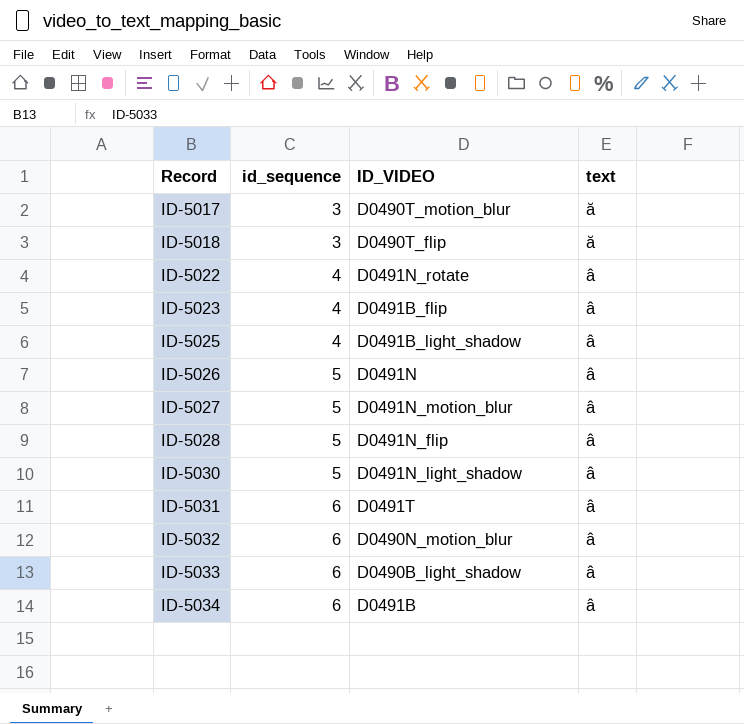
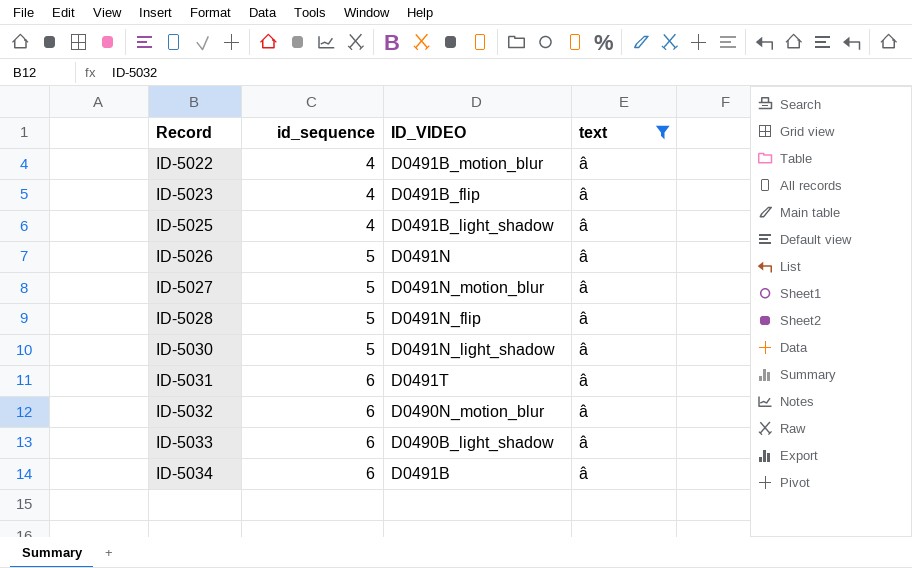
filter: none -> text = â
ID-5022 | ID_VIDEO: D0491N_rotate -> D0491B_motion_blur

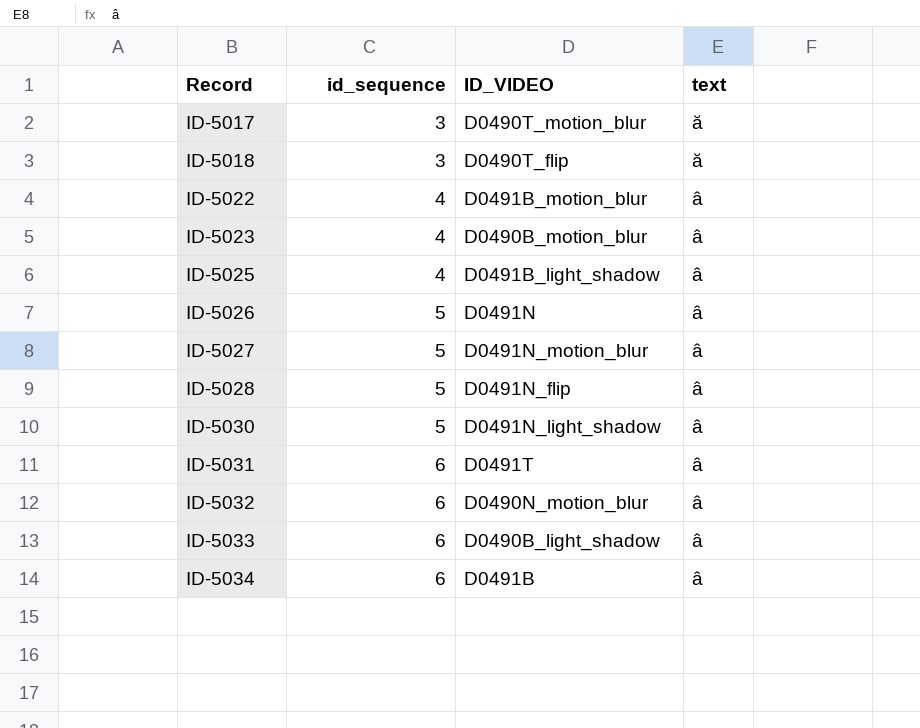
filter: text = â -> none
ID-5023 | ID_VIDEO: D0491B_flip -> D0490B_motion_blur

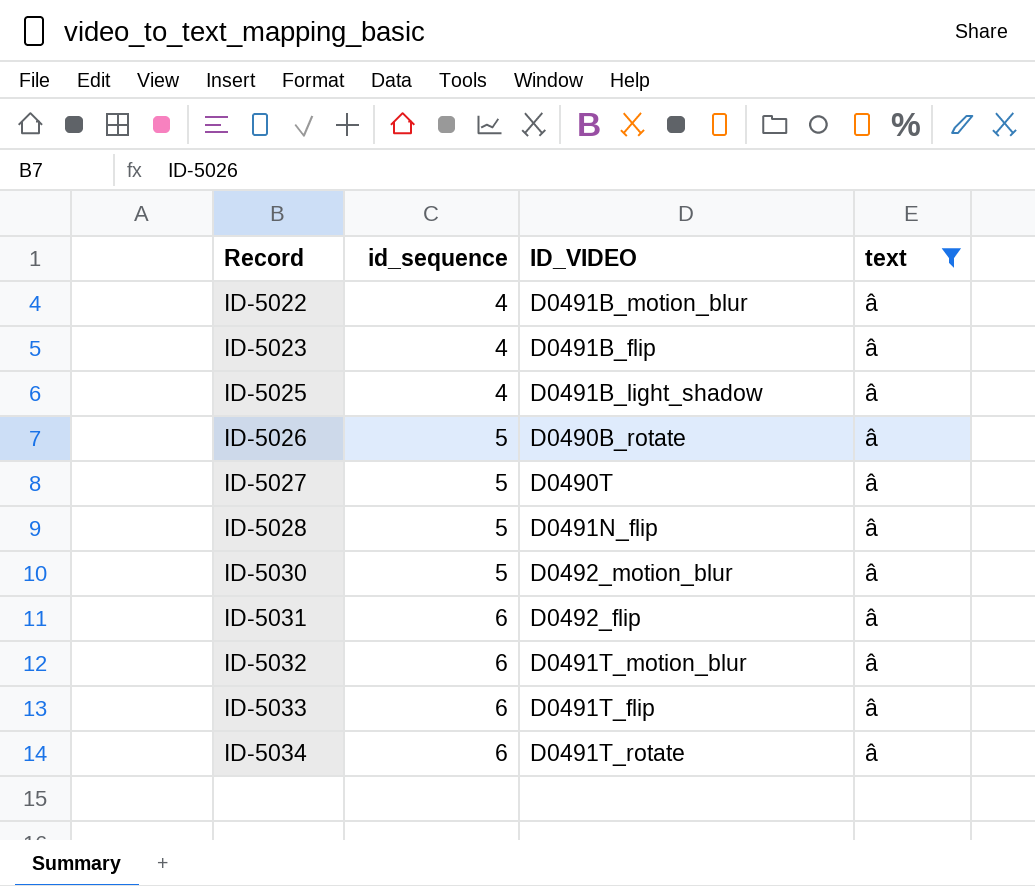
filter: none -> text = â
ID-5023 | ID_VIDEO: D0490B_motion_blur -> D0491B_flip
ID-5026 | ID_VIDEO: D0491N -> D0490B_rotate
ID-5027 | ID_VIDEO: D0491N_motion_blur -> D0490T
ID-5030 | ID_VIDEO: D0491N_light_shadow -> D0492_motion_blur
ID-5031 | ID_VIDEO: D0491T -> D0492_flip
ID-5032 | ID_VIDEO: D0490N_motion_blur -> D0491T_motion_blur
ID-5033 | ID_VIDEO: D0490B_light_shadow -> D0491T_flip
ID-5034 | ID_VIDEO: D0491B -> D0491T_rotate

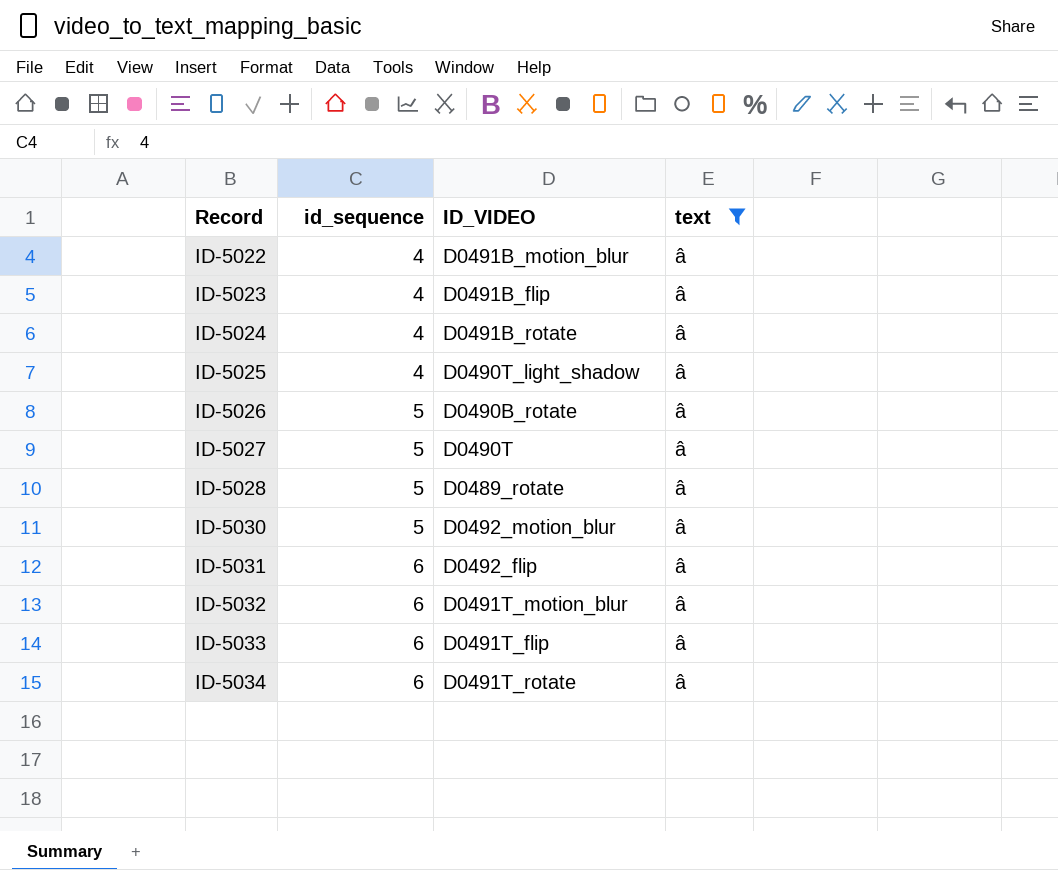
row ID-5024: none -> 4 | D0491B_rotate | â
ID-5025 | ID_VIDEO: D0491B_light_shadow -> D0490T_light_shadow
ID-5028 | ID_VIDEO: D0491N_flip -> D0489_rotate

